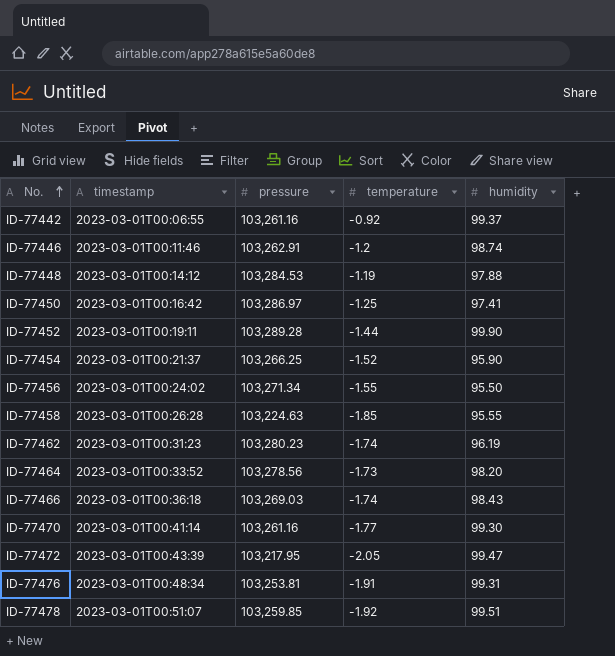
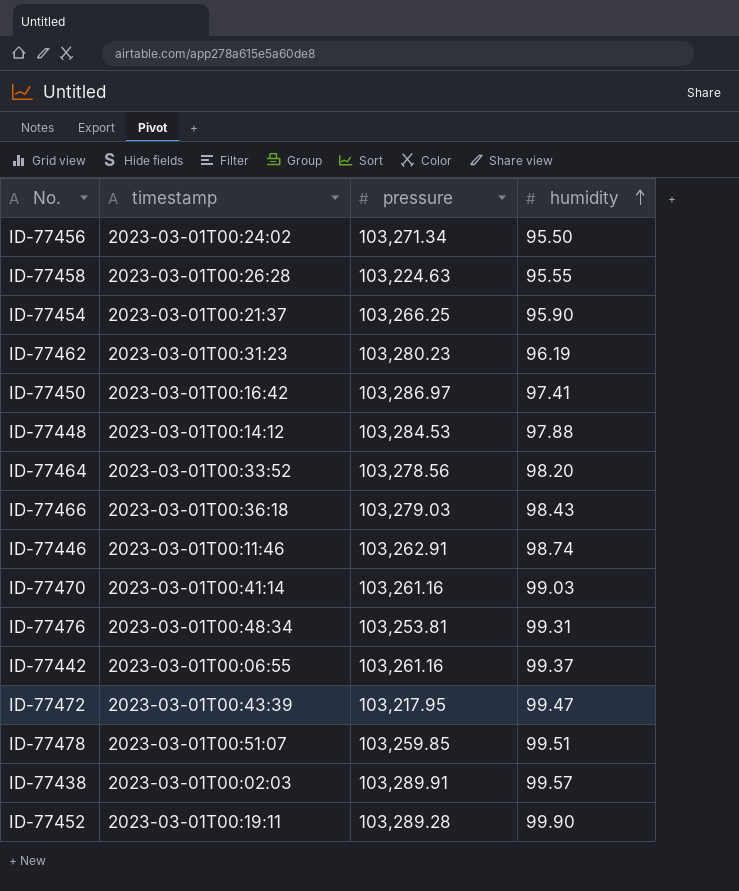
row order: No. ascending -> humidity ascending
column temperature | position: 4 -> none
ID-77466 | pressure: 103,269.03 -> 103,279.03
ID-77470 | humidity: 99.30 -> 99.03
row ID-77438: none -> 2023-03-01T00:02:03 | 103,289.91 | 99.57

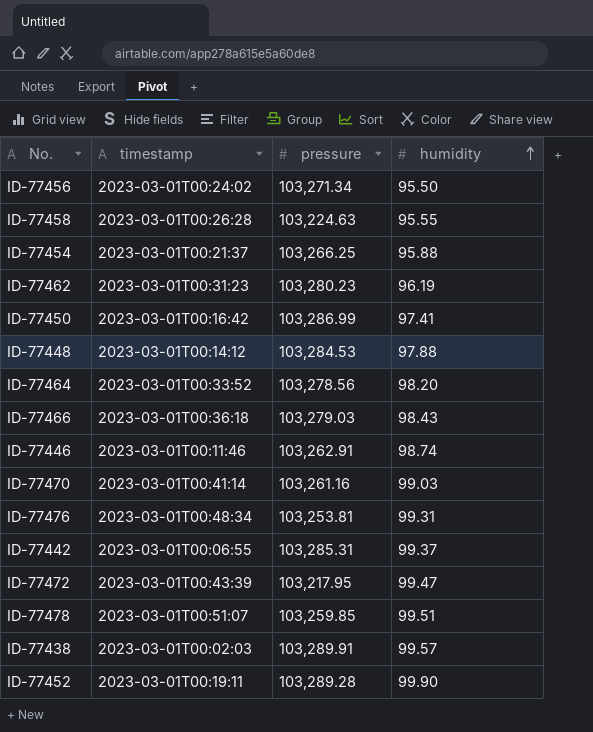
ID-77454 | humidity: 95.90 -> 95.88
ID-77450 | pressure: 103,286.97 -> 103,286.99
ID-77442 | pressure: 103,261.16 -> 103,285.31

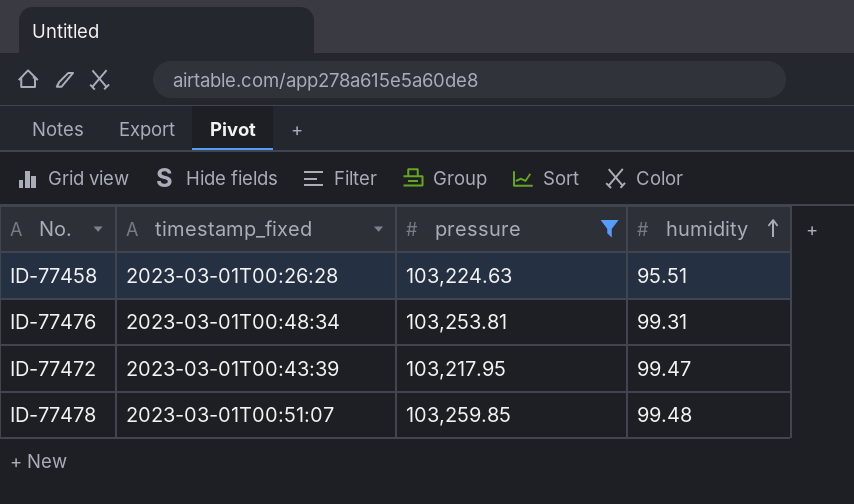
filter: none -> pressure <= 103,259.85
column name: timestamp -> timestamp_fixed
ID-77458 | humidity: 95.55 -> 95.51
ID-77478 | humidity: 99.51 -> 99.48

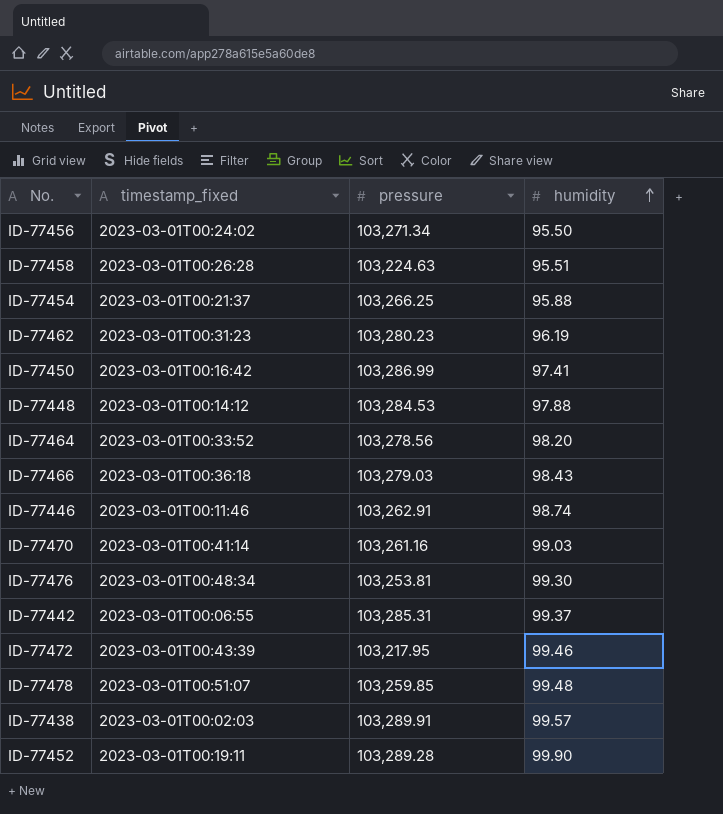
filter: pressure <= 103,259.85 -> none
ID-77476 | humidity: 99.31 -> 99.30
ID-77472 | humidity: 99.47 -> 99.46

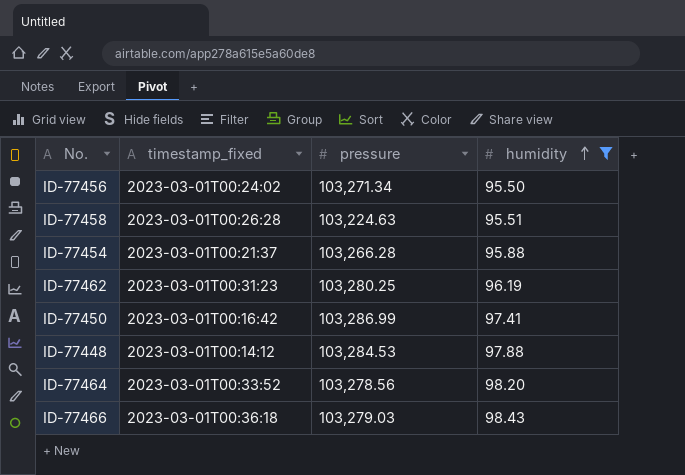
filter: none -> humidity <= 98.43
ID-77454 | pressure: 103,266.25 -> 103,266.28
ID-77462 | pressure: 103,280.23 -> 103,280.25

